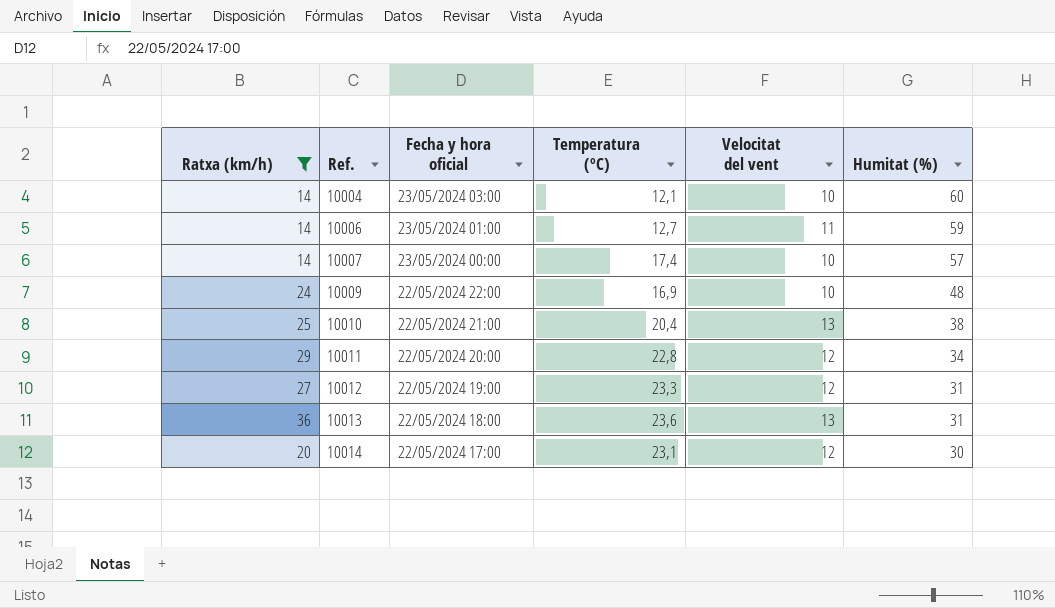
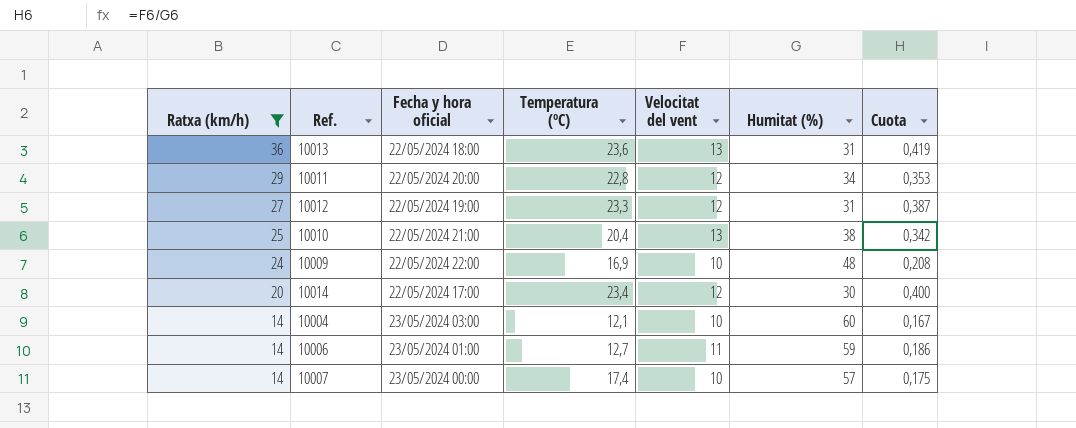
row order: Ref. ascending -> Ratxa (km/h) descending
column Cuota | formula: none -> [Velocitat del vent] / [Humitat (%)]
10014 | Temperatura (ºC): 23,1 -> 23,4

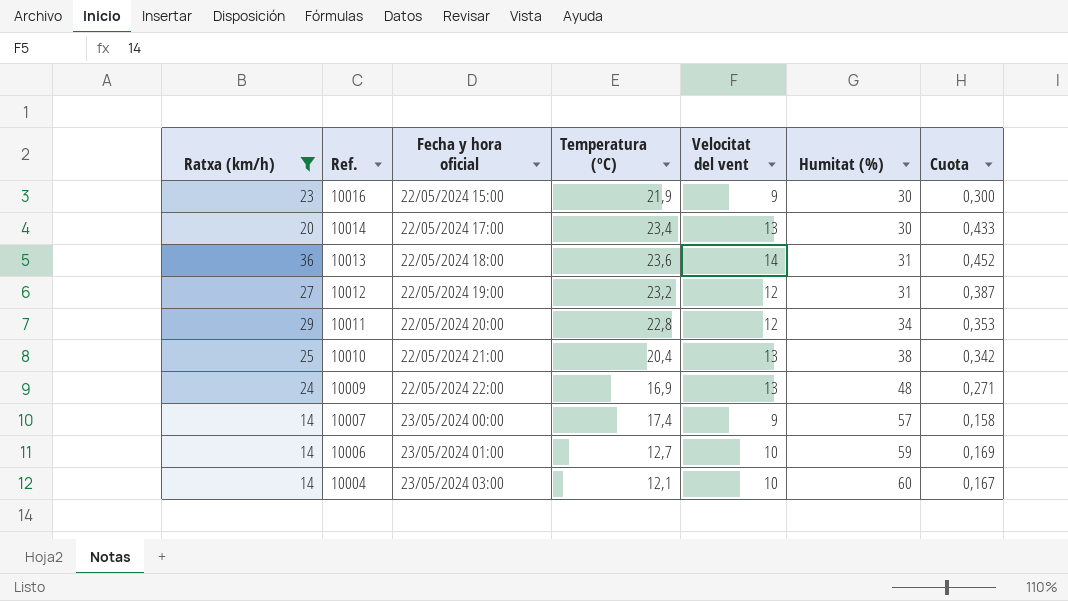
row order: Ratxa (km/h) descending -> Ref. descending
row 10016: none -> 23 | 22/05/2024 15:00 | 21,9 | 9 | 30 | 0,300
10014 | Velocitat del vent: 12 -> 13
10014 | Cuota: 0,400 -> 0,433
10013 | Velocitat del vent: 13 -> 14
10013 | Cuota: 0,419 -> 0,452
10012 | Temperatura (ºC): 23,3 -> 23,2
10009 | Velocitat del vent: 10 -> 13
10009 | Cuota: 0,208 -> 0,271
10007 | Velocitat del vent: 10 -> 9
10007 | Cuota: 0,175 -> 0,158
10006 | Velocitat del vent: 11 -> 10
10006 | Cuota: 0,186 -> 0,169

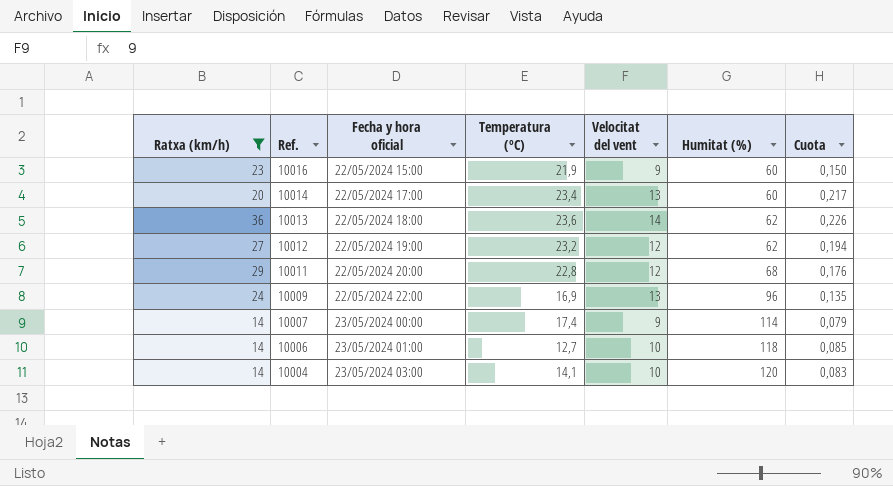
row 10010: 25 | 22/05/2024 21:00 | 20,4 | 13 | 38 | 0,342 -> none
10016 | Humitat (%): 30 -> 60
10016 | Cuota: 0,300 -> 0,150
10014 | Humitat (%): 30 -> 60
10014 | Cuota: 0,433 -> 0,217
10013 | Humitat (%): 31 -> 62
10013 | Cuota: 0,452 -> 0,226
10012 | Humitat (%): 31 -> 62
10012 | Cuota: 0,387 -> 0,194
10011 | Humitat (%): 34 -> 68
10011 | Cuota: 0,353 -> 0,176
10009 | Humitat (%): 48 -> 96
10009 | Cuota: 0,271 -> 0,135
10007 | Humitat (%): 57 -> 114
10007 | Cuota: 0,158 -> 0,079
10006 | Humitat (%): 59 -> 118
10006 | Cuota: 0,169 -> 0,085
10004 | Temperatura (ºC): 12,1 -> 14,1
10004 | Humitat (%): 60 -> 120
10004 | Cuota: 0,167 -> 0,083

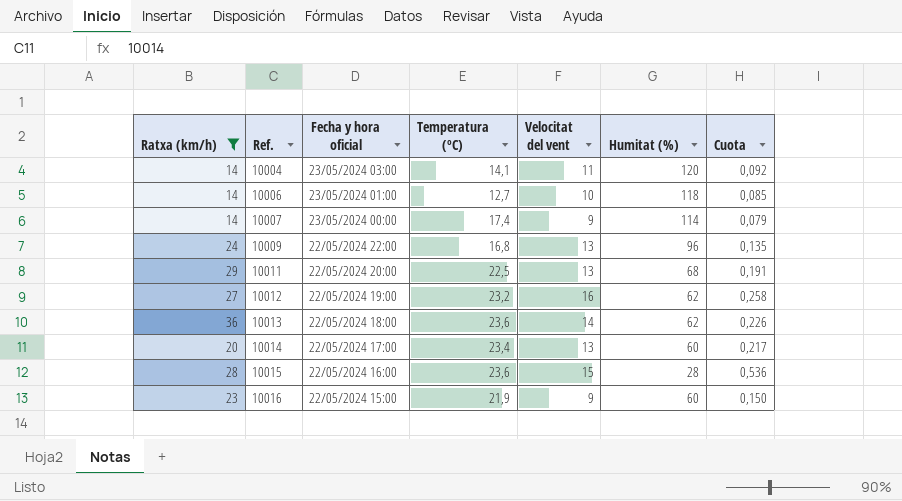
row order: Ref. descending -> Ref. ascending
10004 | Velocitat del vent: 10 -> 11
10004 | Cuota: 0,083 -> 0,092
10009 | Temperatura (ºC): 16,9 -> 16,8
10011 | Temperatura (ºC): 22,8 -> 22,5
10011 | Velocitat del vent: 12 -> 13
10011 | Cuota: 0,176 -> 0,191
10012 | Velocitat del vent: 12 -> 16
10012 | Cuota: 0,194 -> 0,258
row 10015: none -> 28 | 22/05/2024 16:00 | 23,6 | 15 | 28 | 0,536

